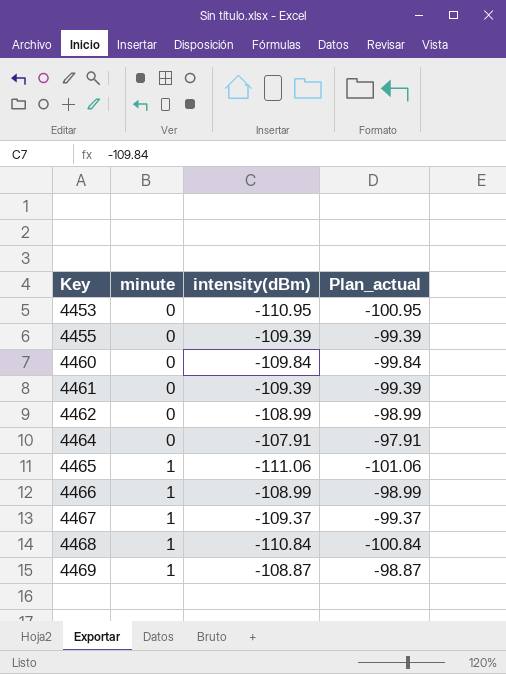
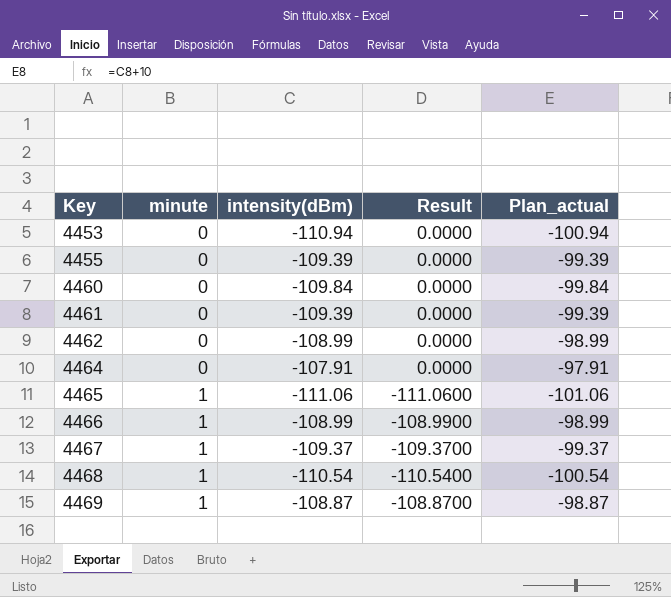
column Result | formula: none -> [minute] * [intensity(dBm)]
4453 | intensity(dBm): -110.95 -> -110.94
4453 | Plan_actual: -100.95 -> -100.94
4468 | intensity(dBm): -110.84 -> -110.54
4468 | Plan_actual: -100.84 -> -100.54

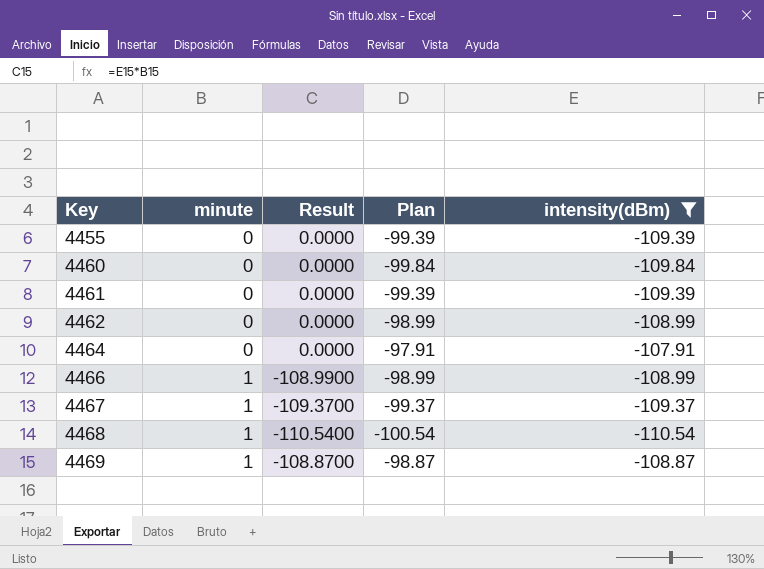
filter: none -> intensity(dBm) >= -110.54
column name: Plan_actual -> Plan
column intensity(dBm) | position: 3 -> 5

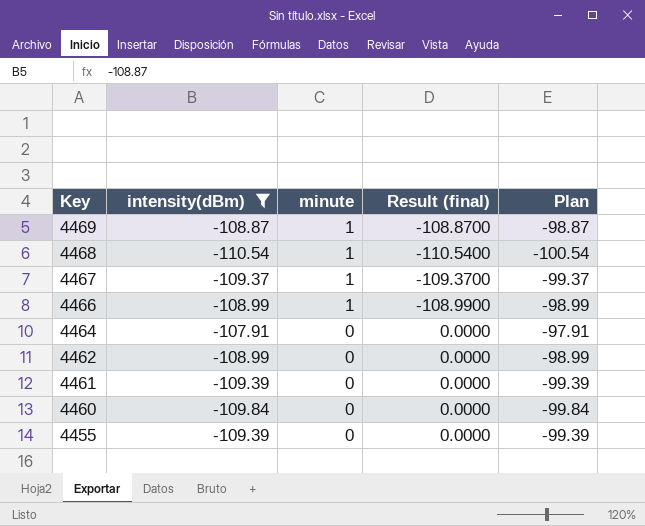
row order: Key ascending -> Key descending
column intensity(dBm) | position: 5 -> 2
column name: Result -> Result (final)

